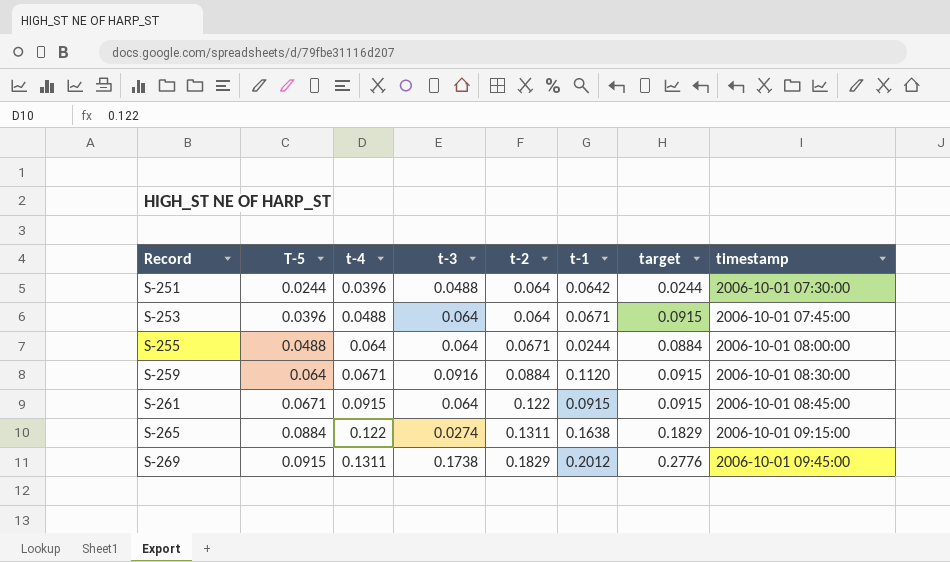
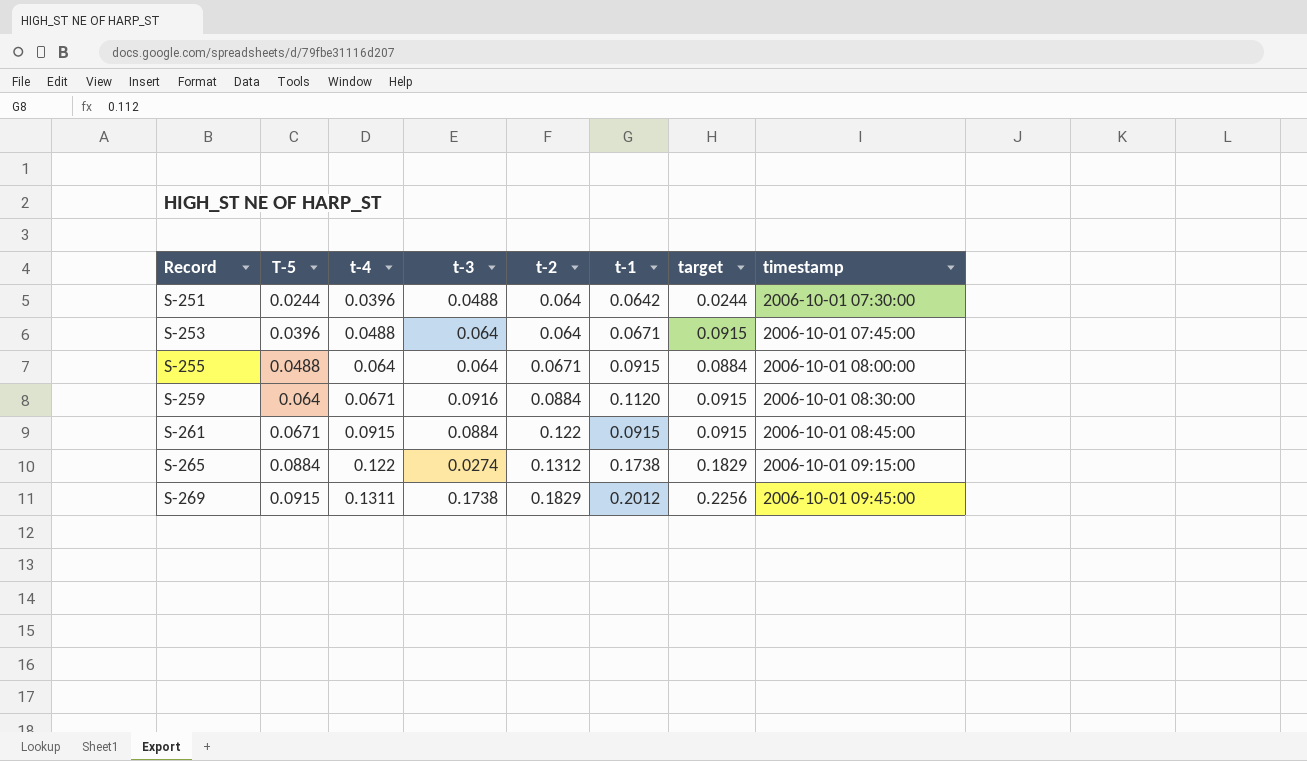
S-255 | t-1: 0.0244 -> 0.0915
S-261 | t-3: 0.064 -> 0.0884
S-265 | t-2: 0.1311 -> 0.1312
S-265 | t-1: 0.1638 -> 0.1738
S-269 | target: 0.2776 -> 0.2256

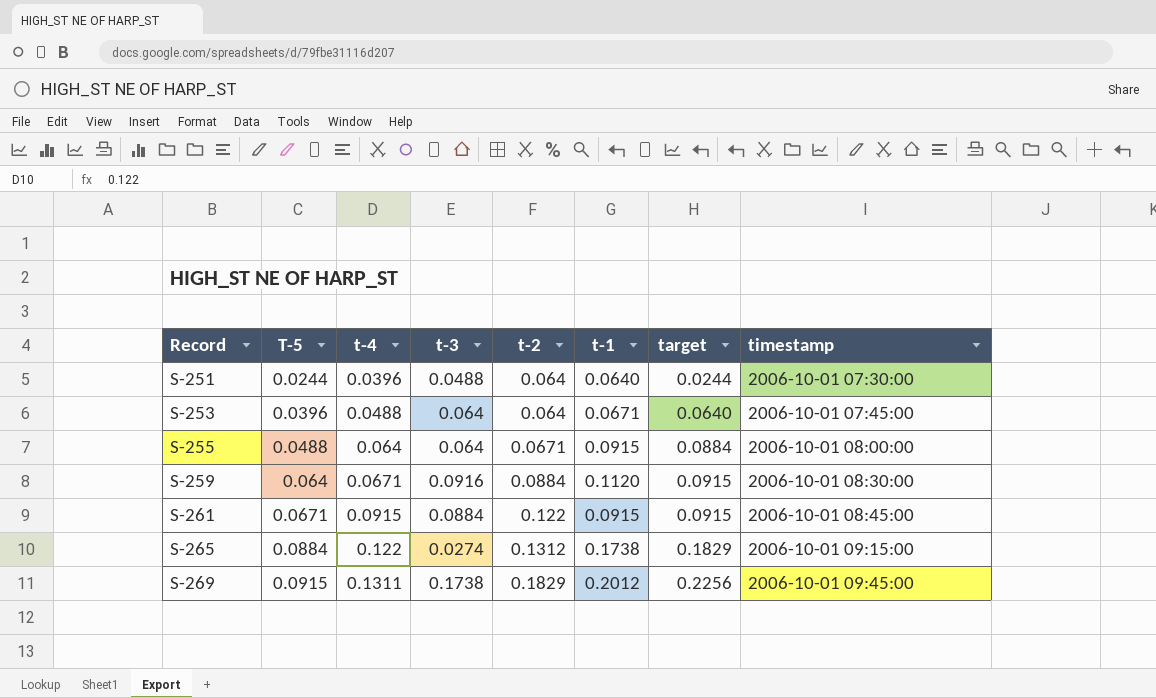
S-251 | t-1: 0.0642 -> 0.0640
S-253 | target: 0.0915 -> 0.0640

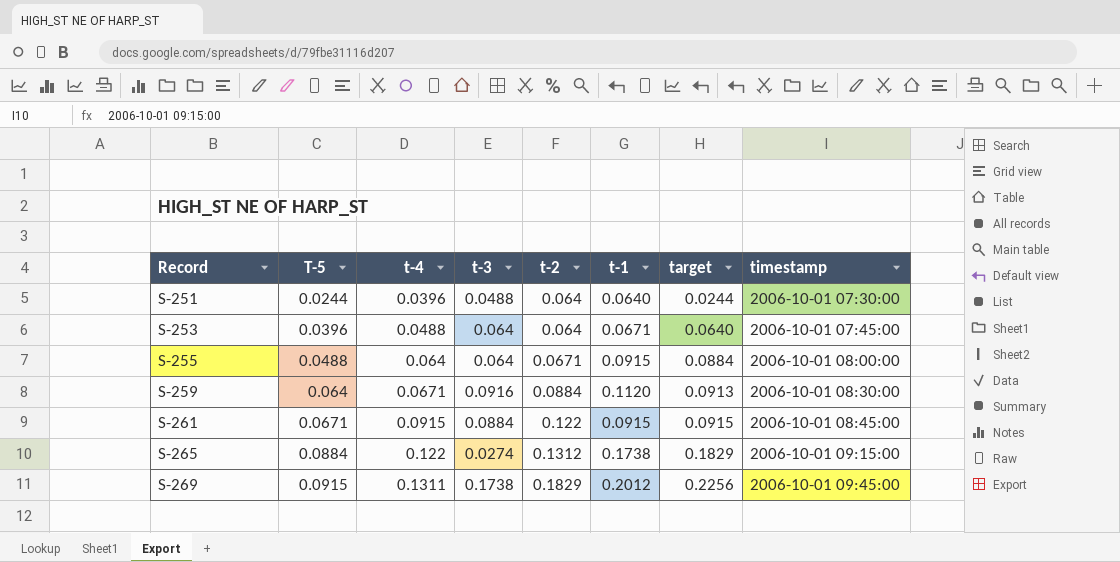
S-259 | target: 0.0915 -> 0.0913

